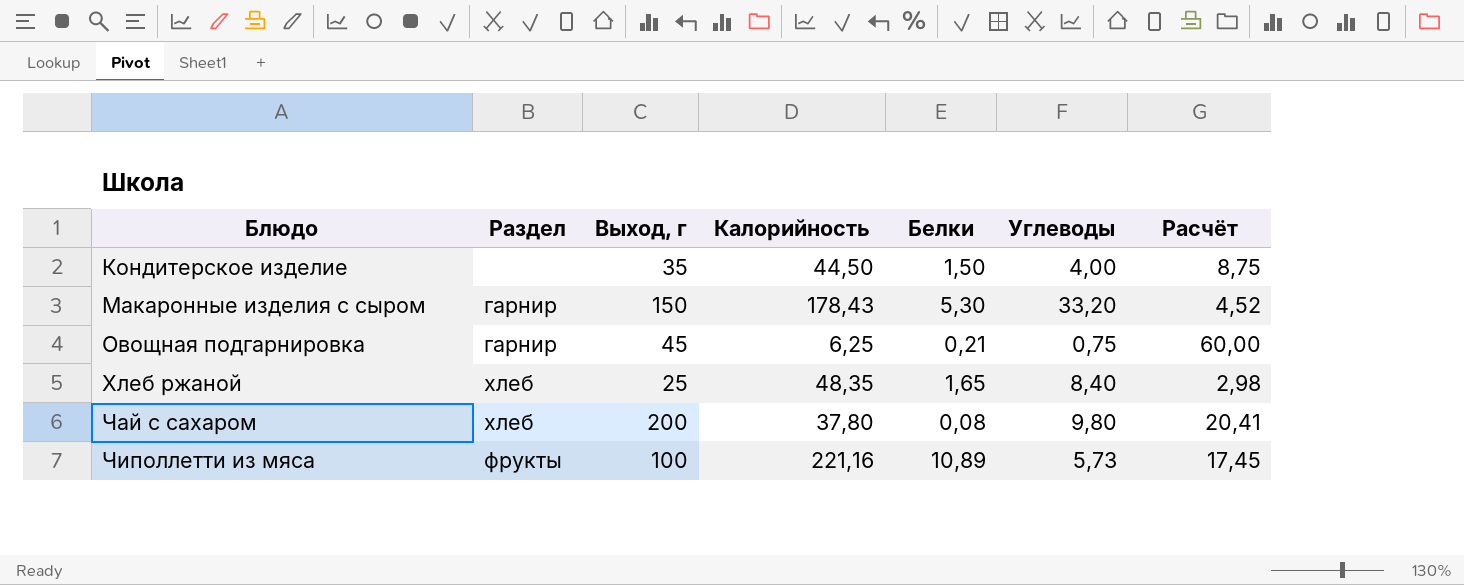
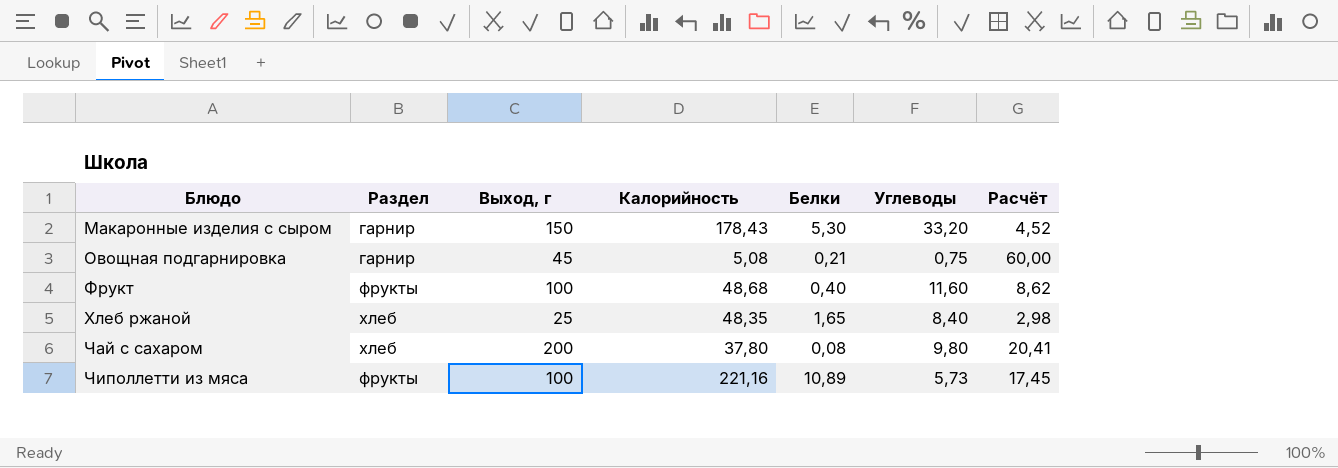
row Кондитерское изделие: none | 35 | 44,50 | 1,50 | 4,00 | 8,75 -> none
Овощная подгарнировка | Калорийность: 6,25 -> 5,08
row Фрукт: none -> фрукты | 100 | 48,68 | 0,40 | 11,60 | 8,62

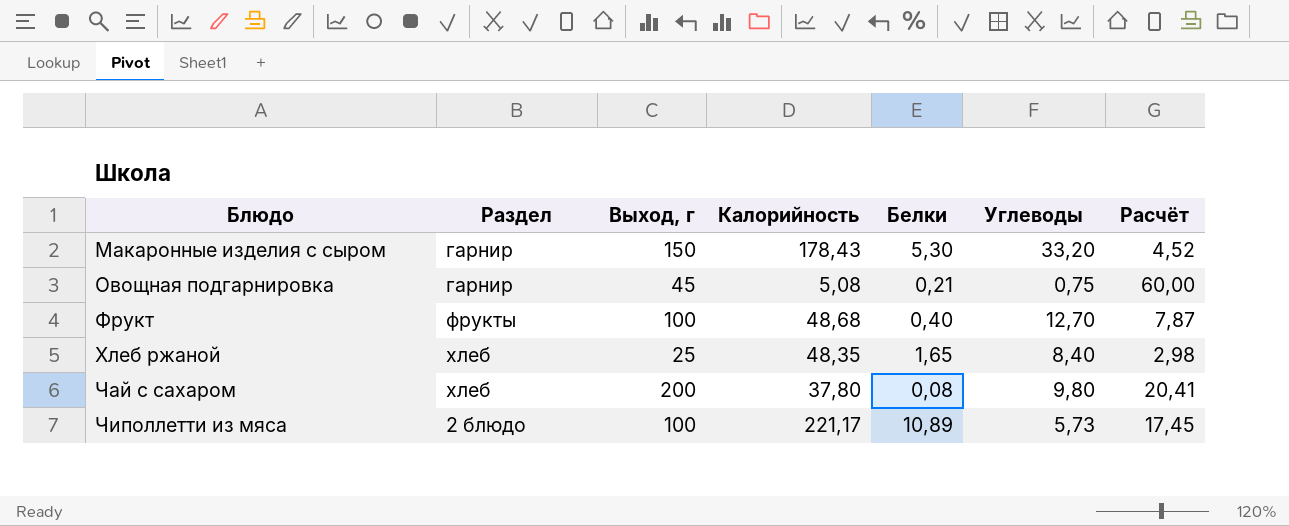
Фрукт | Углеводы: 11,60 -> 12,70
Фрукт | Расчёт: 8,62 -> 7,87
Чиполлетти из мяса | Раздел: фрукты -> 2 блюдо
Чиполлетти из мяса | Калорийность: 221,16 -> 221,17

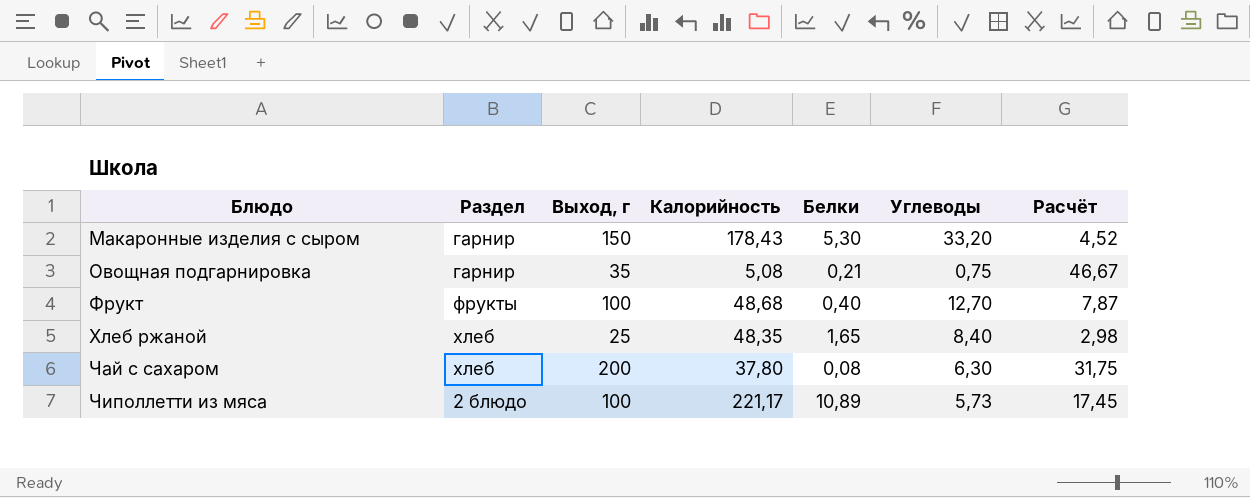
Овощная подгарнировка | Выход, г: 45 -> 35
Овощная подгарнировка | Расчёт: 60,00 -> 46,67
Чай с сахаром | Углеводы: 9,80 -> 6,30
Чай с сахаром | Расчёт: 20,41 -> 31,75

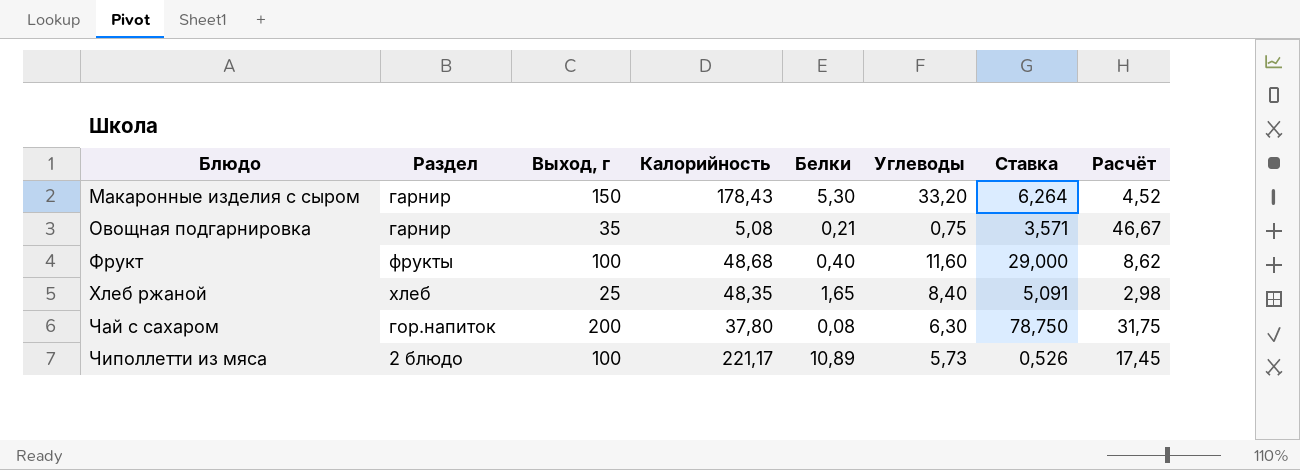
column Ставка | formula: none -> [Углеводы] / [Белки]
Фрукт | Углеводы: 12,70 -> 11,60
Фрукт | Расчёт: 7,87 -> 8,62
Чай с сахаром | Раздел: хлеб -> гор.напиток

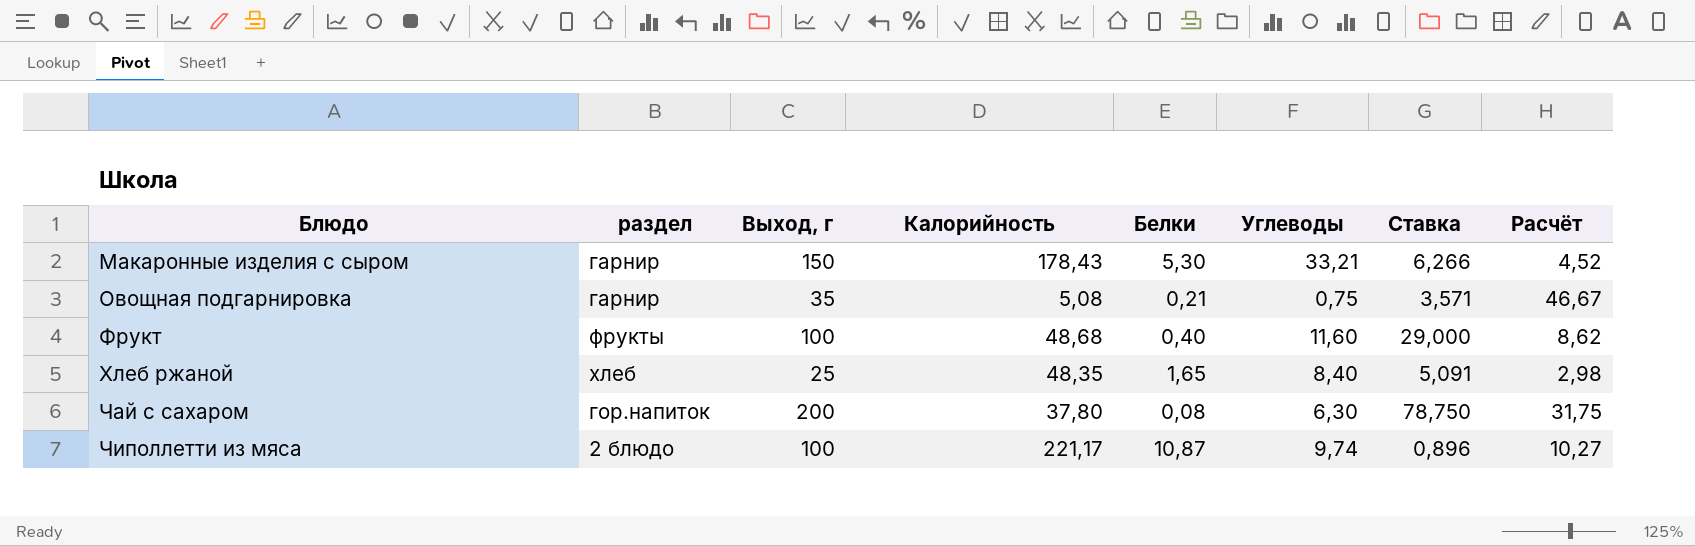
column name: Раздел -> раздел
Макаронные изделия с сыром | Углеводы: 33,20 -> 33,21
Макаронные изделия с сыром | Ставка: 6,264 -> 6,266
Чиполлетти из мяса | Белки: 10,89 -> 10,87
Чиполлетти из мяса | Углеводы: 5,73 -> 9,74
Чиполлетти из мяса | Ставка: 0,526 -> 0,896
Чиполлетти из мяса | Расчёт: 17,45 -> 10,27

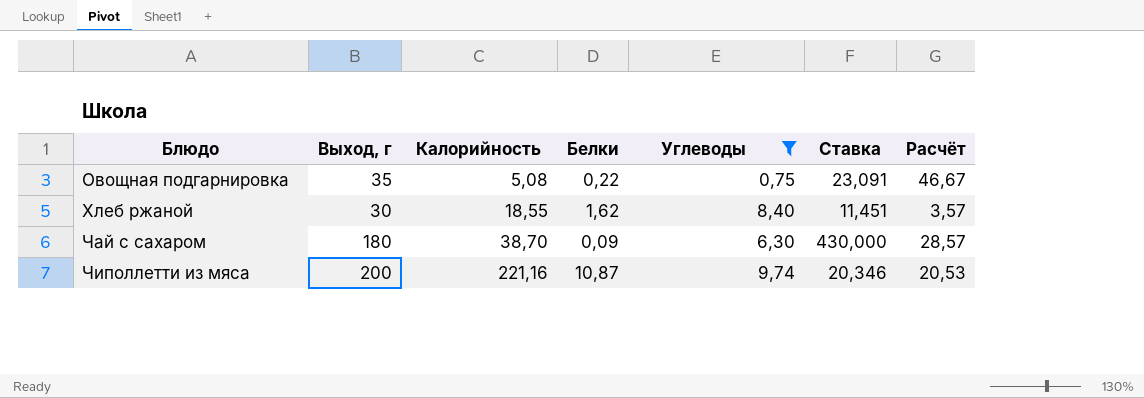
filter: none -> Углеводы <= 9,74
column раздел | position: 2 -> none
column Ставка | formula: [Углеводы] / [Белки] -> [Калорийность] / [Белки]
Овощная подгарнировка | Белки: 0,21 -> 0,22
Хлеб ржаной | Выход, г: 25 -> 30
Хлеб ржаной | Калорийность: 48,35 -> 18,55
Хлеб ржаной | Белки: 1,65 -> 1,62
Хлеб ржаной | Расчёт: 2,98 -> 3,57
Чай с сахаром | Выход, г: 200 -> 180
Чай с сахаром | Калорийность: 37,80 -> 38,70
Чай с сахаром | Белки: 0,08 -> 0,09
Чай с сахаром | Расчёт: 31,75 -> 28,57
Чиполлетти из мяса | Выход, г: 100 -> 200
Чиполлетти из мяса | Калорийность: 221,17 -> 221,16
Чиполлетти из мяса | Расчёт: 10,27 -> 20,53

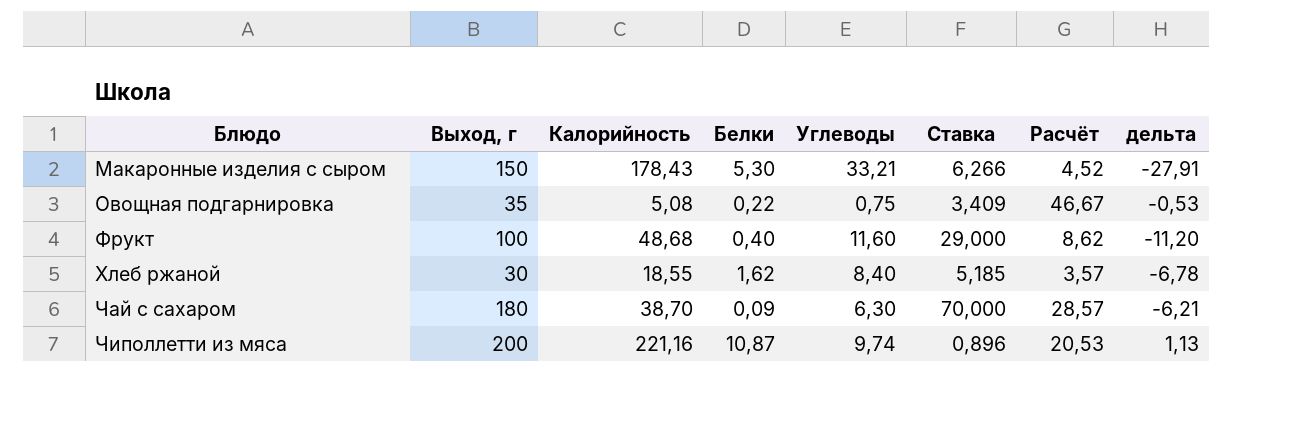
filter: Углеводы <= 9,74 -> none
column Ставка | formula: [Калорийность] / [Белки] -> [Углеводы] / [Белки]
column дельта | formula: none -> [Белки] - [Углеводы]

